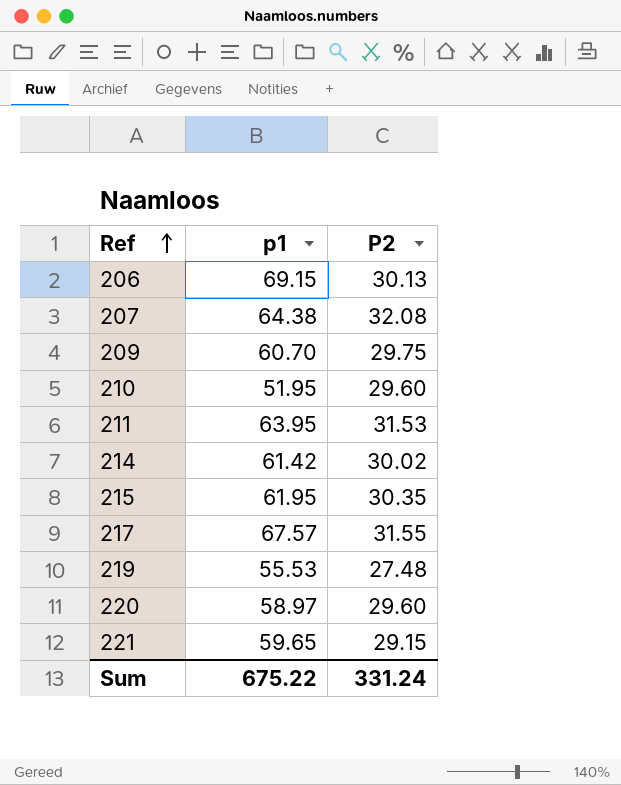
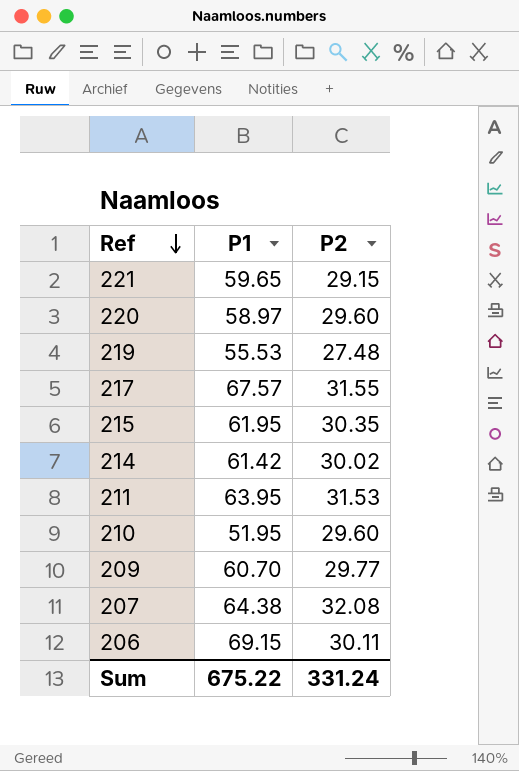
row order: Ref ascending -> Ref descending
column name: p1 -> P1
209 | P2: 29.75 -> 29.77
206 | P2: 30.13 -> 30.11

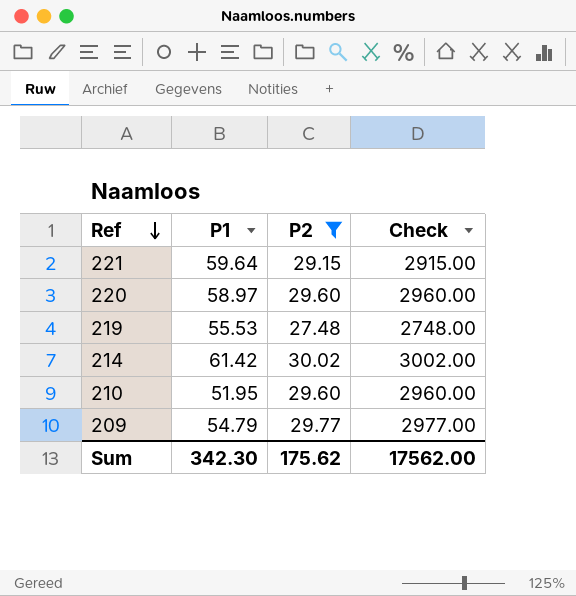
filter: none -> P2 <= 30.02
column Check | formula: none -> [P2] * 100
221 | P1: 59.65 -> 59.64
209 | P1: 60.70 -> 54.79
Sum | P1: 675.22 -> 342.30
Sum | P2: 331.24 -> 175.62

